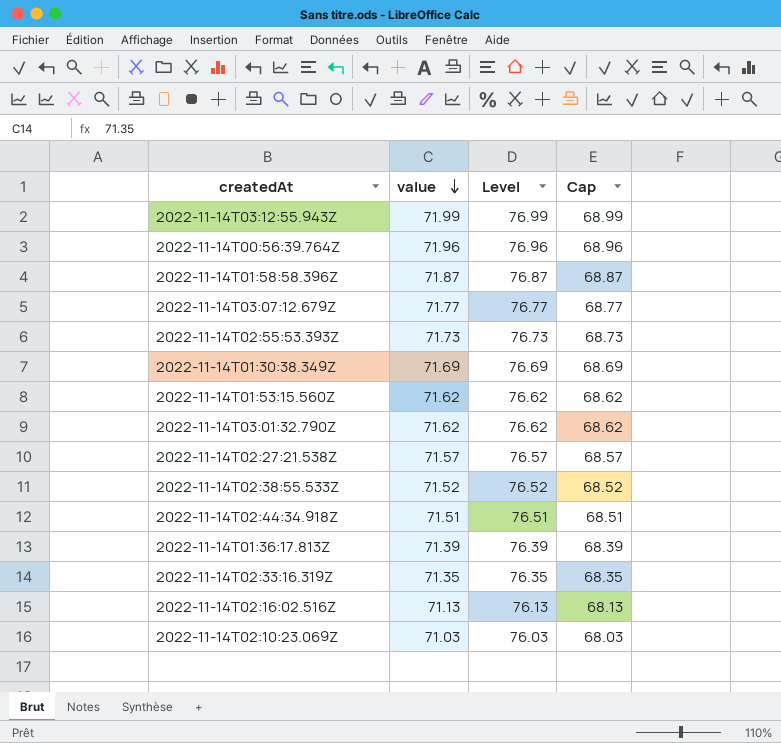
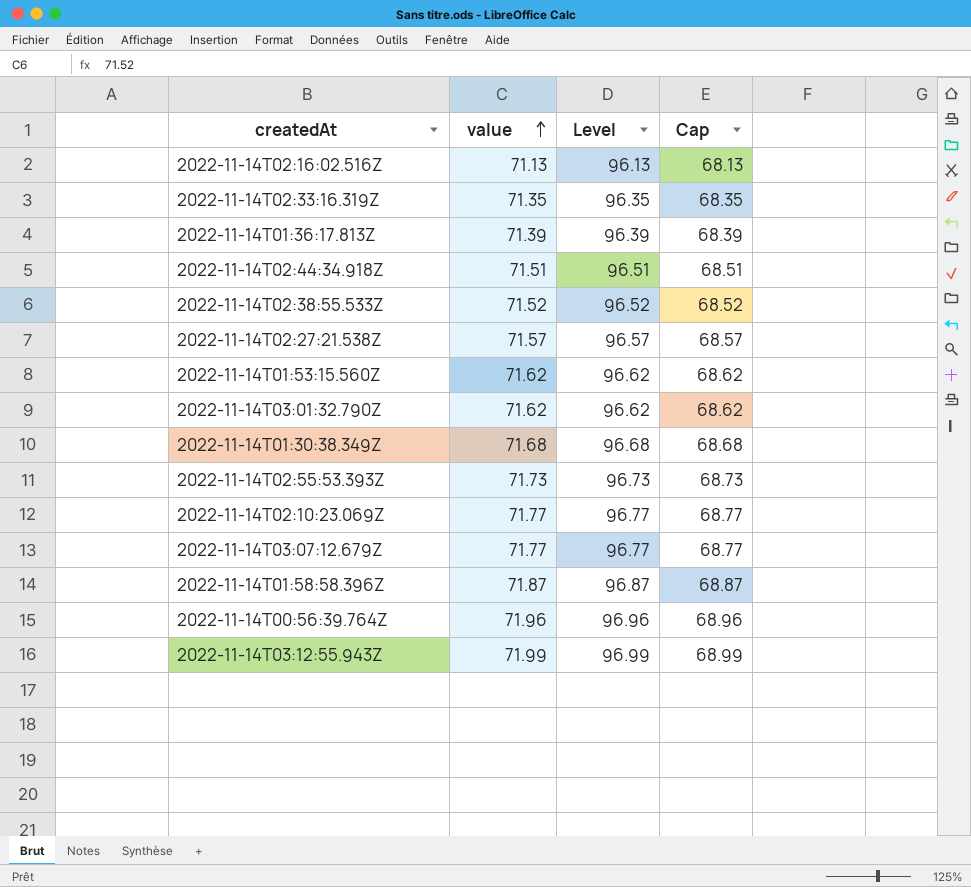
row order: value descending -> value ascending
column Level | formula: [value] + 5 -> [value] + 25
2022-11-14T01:30:38.349Z | value: 71.69 -> 71.68
2022-11-14T01:30:38.349Z | Cap: 68.69 -> 68.68
2022-11-14T02:10:23.069Z | value: 71.03 -> 71.77
2022-11-14T02:10:23.069Z | Cap: 68.03 -> 68.77

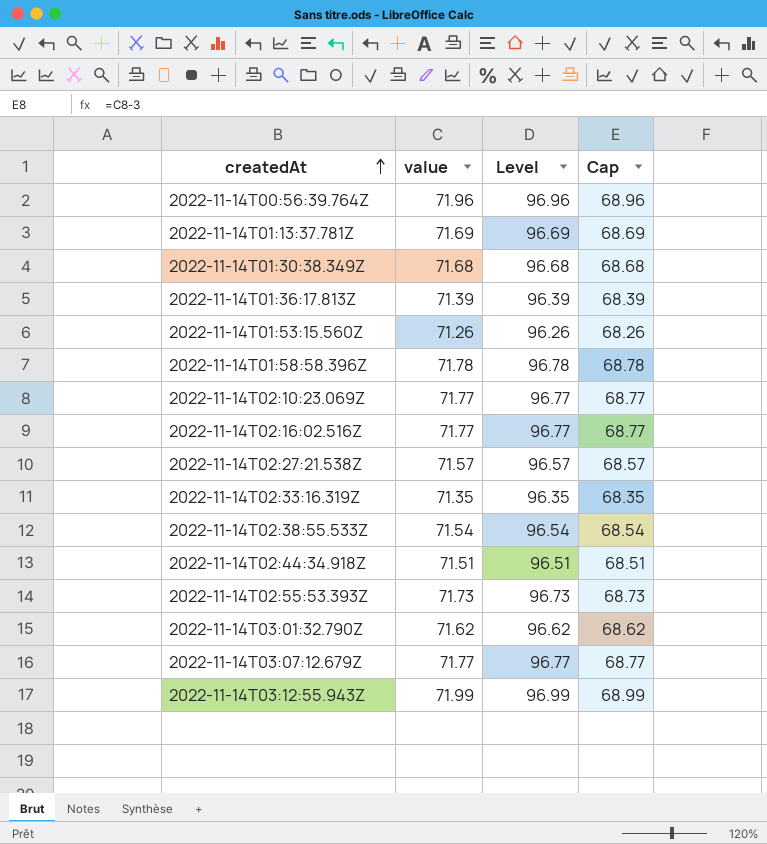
row order: value ascending -> createdAt ascending
row 2022-11-14T01:13:37.781Z: none -> 71.69 | 96.69 | 68.69
2022-11-14T01:53:15.560Z | value: 71.62 -> 71.26
2022-11-14T01:53:15.560Z | Level: 96.62 -> 96.26
2022-11-14T01:53:15.560Z | Cap: 68.62 -> 68.26
2022-11-14T01:58:58.396Z | value: 71.87 -> 71.78
2022-11-14T01:58:58.396Z | Level: 96.87 -> 96.78
2022-11-14T01:58:58.396Z | Cap: 68.87 -> 68.78
2022-11-14T02:16:02.516Z | value: 71.13 -> 71.77
2022-11-14T02:16:02.516Z | Level: 96.13 -> 96.77
2022-11-14T02:16:02.516Z | Cap: 68.13 -> 68.77
2022-11-14T02:38:55.533Z | value: 71.52 -> 71.54
2022-11-14T02:38:55.533Z | Level: 96.52 -> 96.54
2022-11-14T02:38:55.533Z | Cap: 68.52 -> 68.54

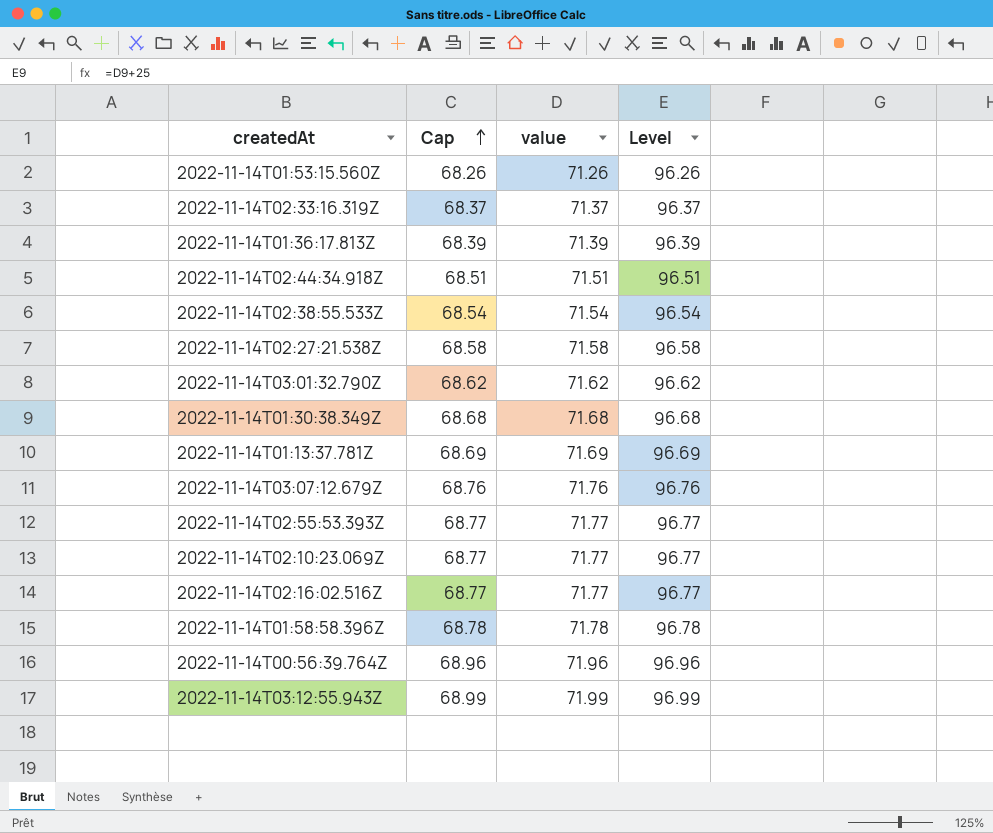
row order: createdAt ascending -> Cap ascending
column Cap | position: 4 -> 2
2022-11-14T02:33:16.319Z | Cap: 68.35 -> 68.37
2022-11-14T02:33:16.319Z | value: 71.35 -> 71.37
2022-11-14T02:33:16.319Z | Level: 96.35 -> 96.37
2022-11-14T02:27:21.538Z | Cap: 68.57 -> 68.58
2022-11-14T02:27:21.538Z | value: 71.57 -> 71.58
2022-11-14T02:27:21.538Z | Level: 96.57 -> 96.58
2022-11-14T03:07:12.679Z | Cap: 68.77 -> 68.76
2022-11-14T03:07:12.679Z | value: 71.77 -> 71.76
2022-11-14T03:07:12.679Z | Level: 96.77 -> 96.76
2022-11-14T02:55:53.393Z | Cap: 68.73 -> 68.77
2022-11-14T02:55:53.393Z | value: 71.73 -> 71.77
2022-11-14T02:55:53.393Z | Level: 96.73 -> 96.77

